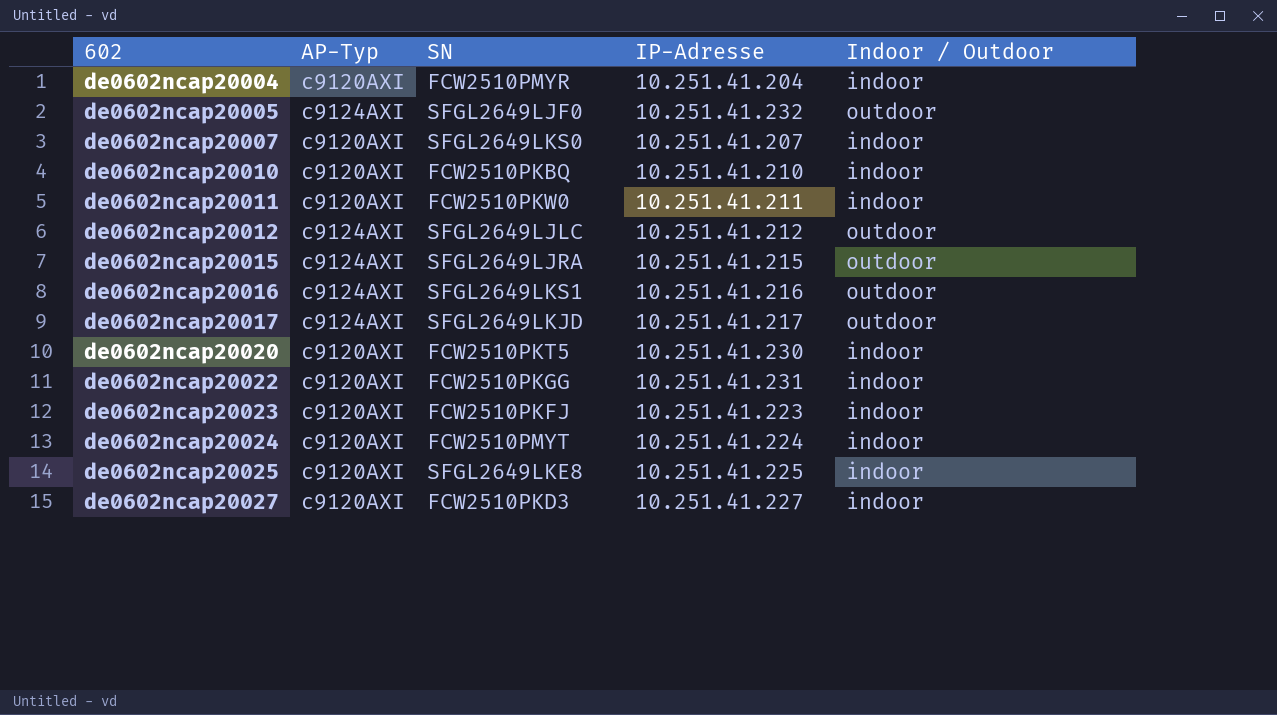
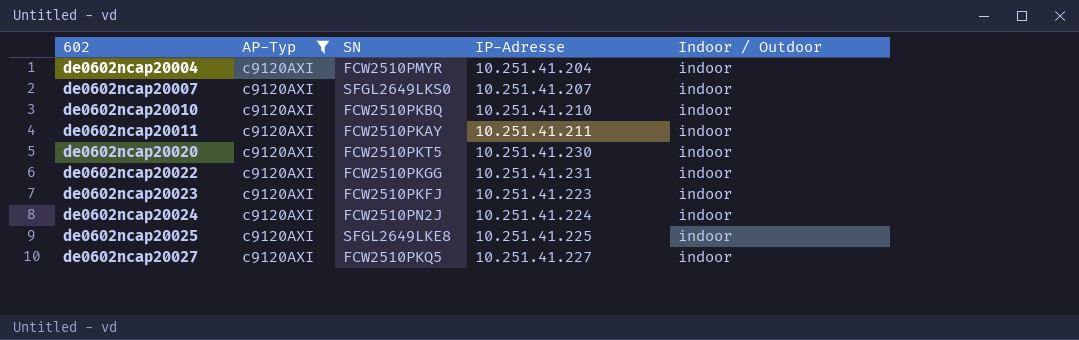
filter: none -> AP-Typ = c9120AXI
de0602ncap20011 | SN: FCW2510PKW0 -> FCW2510PKAY
de0602ncap20024 | SN: FCW2510PMYT -> FCW2510PN2J
de0602ncap20027 | SN: FCW2510PKD3 -> FCW2510PKQ5

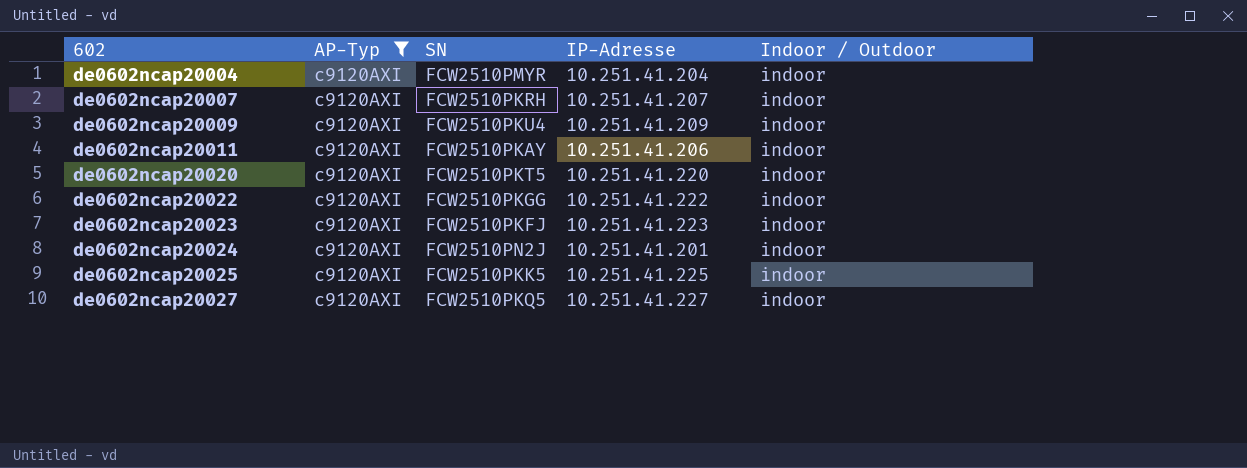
row de0602ncap20010: c9120AXI | FCW2510PKBQ | 10.251.41.210 | indoor -> none
de0602ncap20007 | SN: SFGL2649LKS0 -> FCW2510PKRH
row de0602ncap20009: none -> c9120AXI | FCW2510PKU4 | 10.251.41.209 | indoor
de0602ncap20011 | IP-Adresse: 10.251.41.211 -> 10.251.41.206
de0602ncap20020 | IP-Adresse: 10.251.41.230 -> 10.251.41.220
de0602ncap20022 | IP-Adresse: 10.251.41.231 -> 10.251.41.222
de0602ncap20024 | IP-Adresse: 10.251.41.224 -> 10.251.41.201
de0602ncap20025 | SN: SFGL2649LKE8 -> FCW2510PKK5

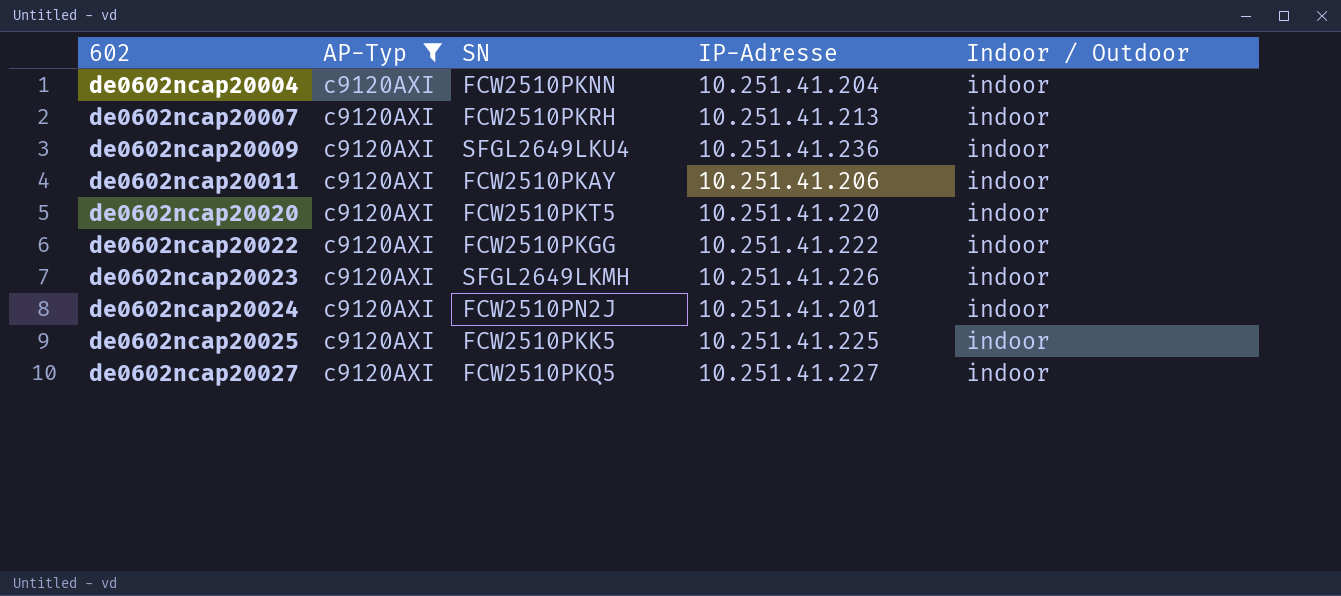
de0602ncap20004 | SN: FCW2510PMYR -> FCW2510PKNN
de0602ncap20007 | IP-Adresse: 10.251.41.207 -> 10.251.41.213
de0602ncap20009 | SN: FCW2510PKU4 -> SFGL2649LKU4
de0602ncap20009 | IP-Adresse: 10.251.41.209 -> 10.251.41.236
de0602ncap20023 | SN: FCW2510PKFJ -> SFGL2649LKMH
de0602ncap20023 | IP-Adresse: 10.251.41.223 -> 10.251.41.226

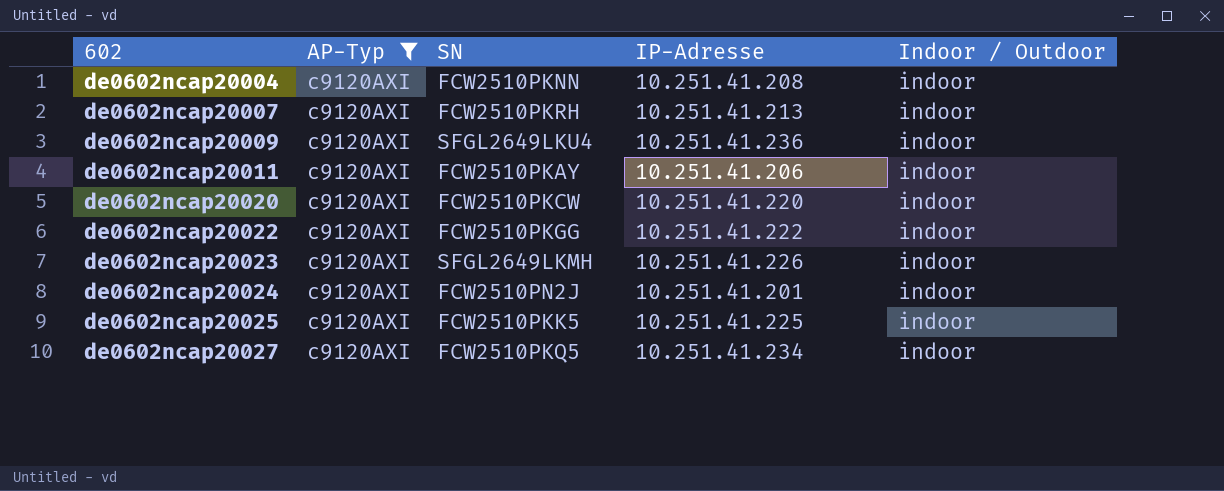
de0602ncap20004 | IP-Adresse: 10.251.41.204 -> 10.251.41.208
de0602ncap20020 | SN: FCW2510PKT5 -> FCW2510PKCW
de0602ncap20027 | IP-Adresse: 10.251.41.227 -> 10.251.41.234

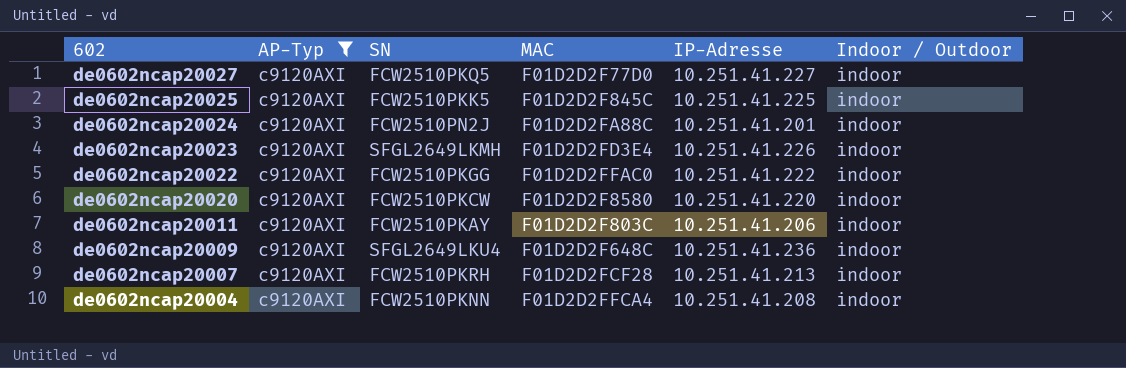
row order: 602 ascending -> 602 descending
column MAC | position: none -> 4
de0602ncap20027 | IP-Adresse: 10.251.41.234 -> 10.251.41.227

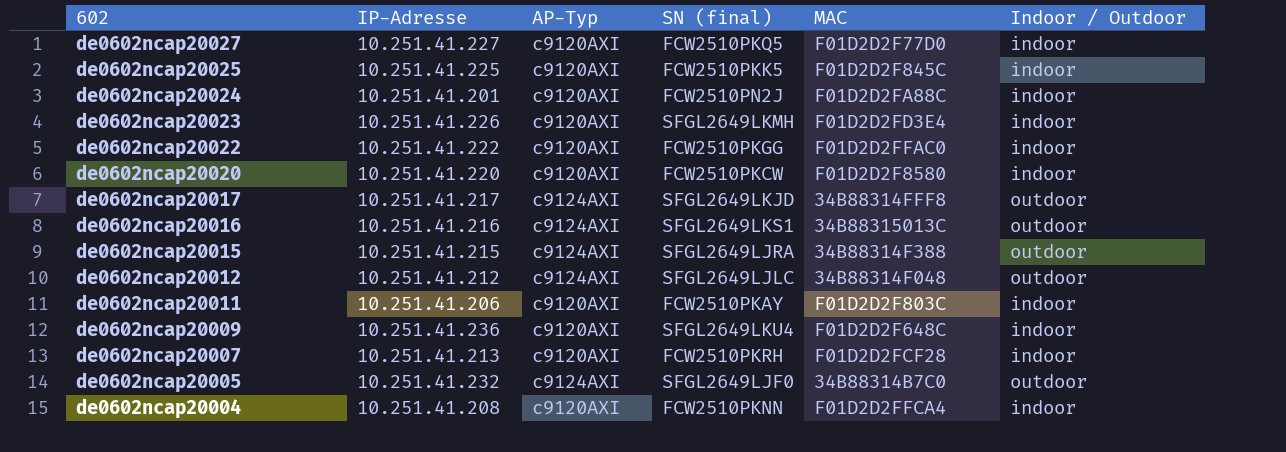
filter: AP-Typ = c9120AXI -> none
column IP-Adresse | position: 5 -> 2
column name: SN -> SN (final)

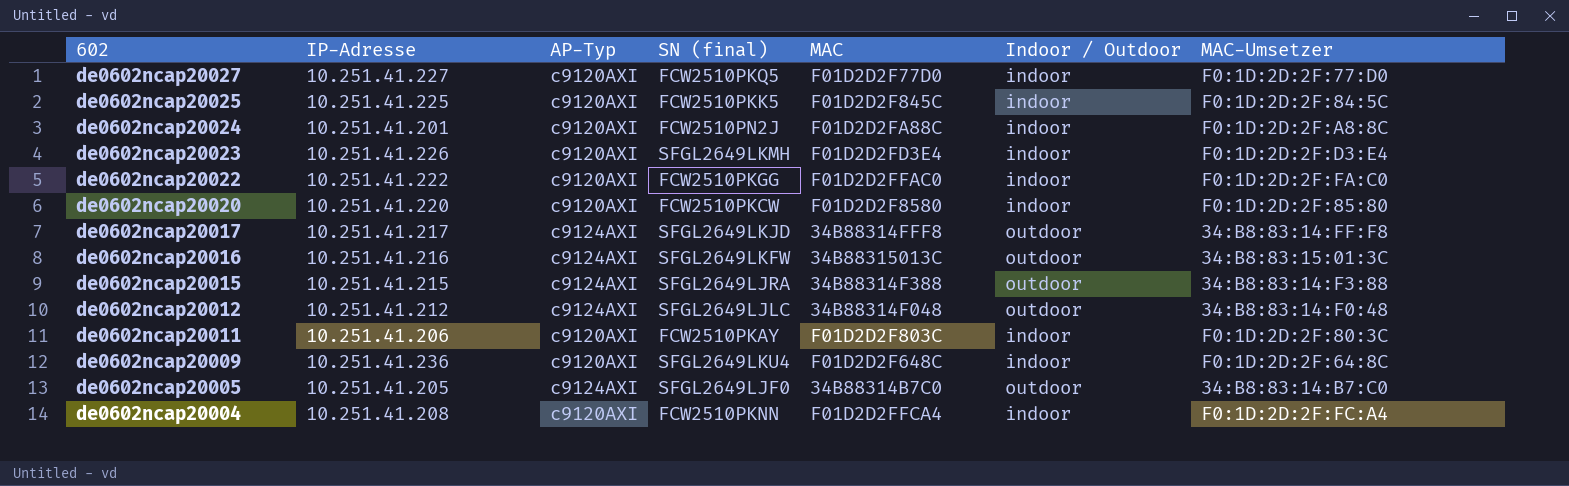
column MAC-Umsetzer | position: none -> 7
row de0602ncap20007: 10.251.41.213 | c9120AXI | FCW2510PKRH | F01D2D2FCF28 | indoor -> none
de0602ncap20016 | SN (final): SFGL2649LKS1 -> SFGL2649LKFW
de0602ncap20005 | IP-Adresse: 10.251.41.232 -> 10.251.41.205

